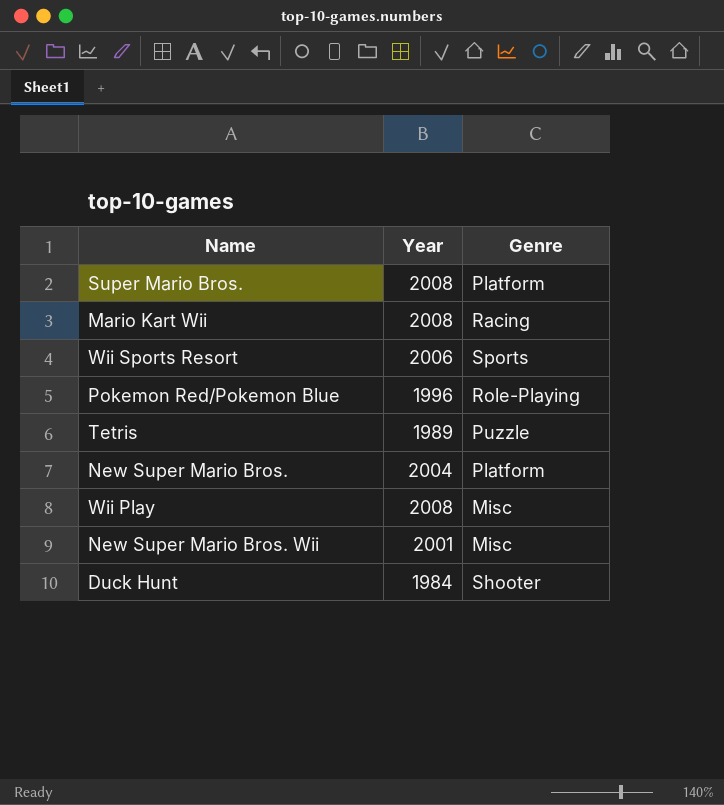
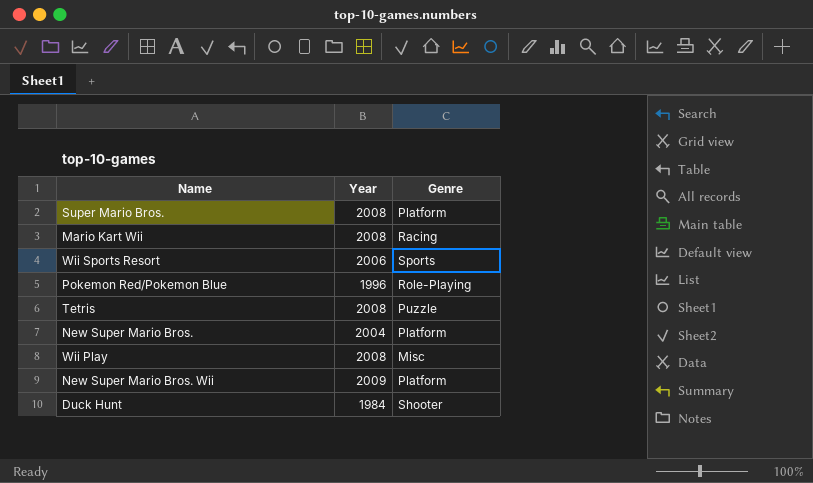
Tetris | Year: 1989 -> 2008
New Super Mario Bros. Wii | Year: 2001 -> 2009
New Super Mario Bros. Wii | Genre: Misc -> Platform

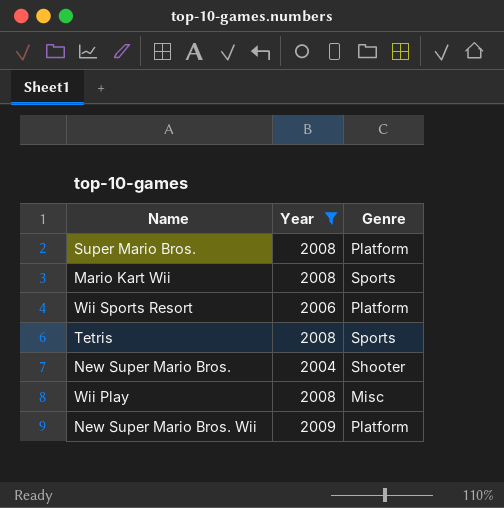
filter: none -> Year >= 2004
Mario Kart Wii | Genre: Racing -> Sports
Wii Sports Resort | Genre: Sports -> Platform
Tetris | Genre: Puzzle -> Sports
New Super Mario Bros. | Genre: Platform -> Shooter

